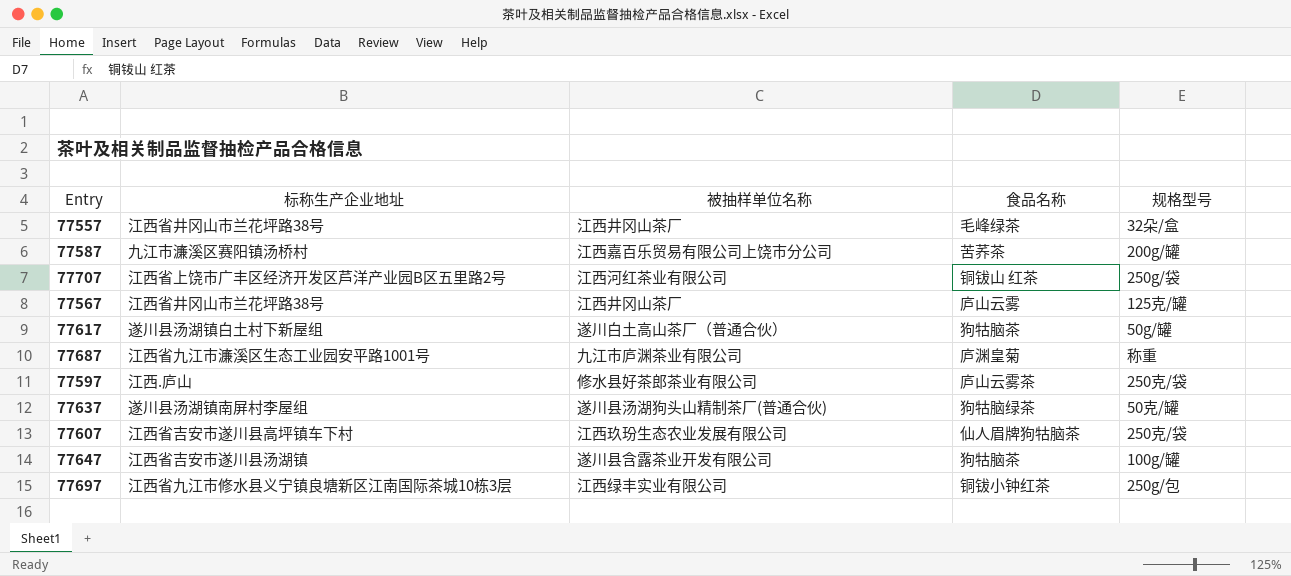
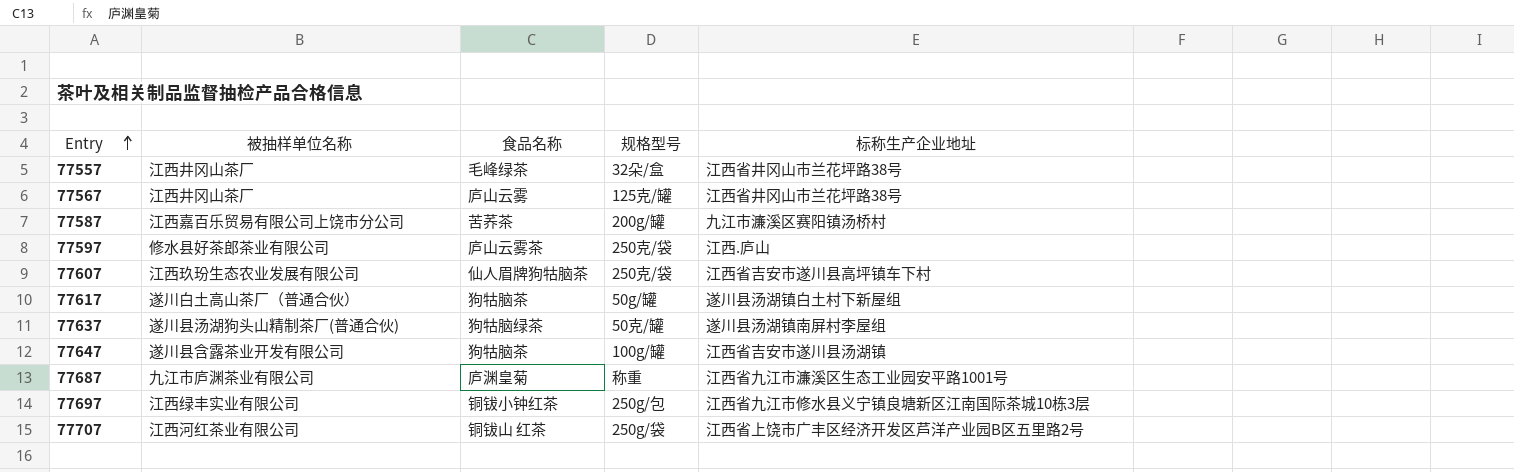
row order: none -> Entry ascending
column 标称生产企业地址 | position: 2 -> 5

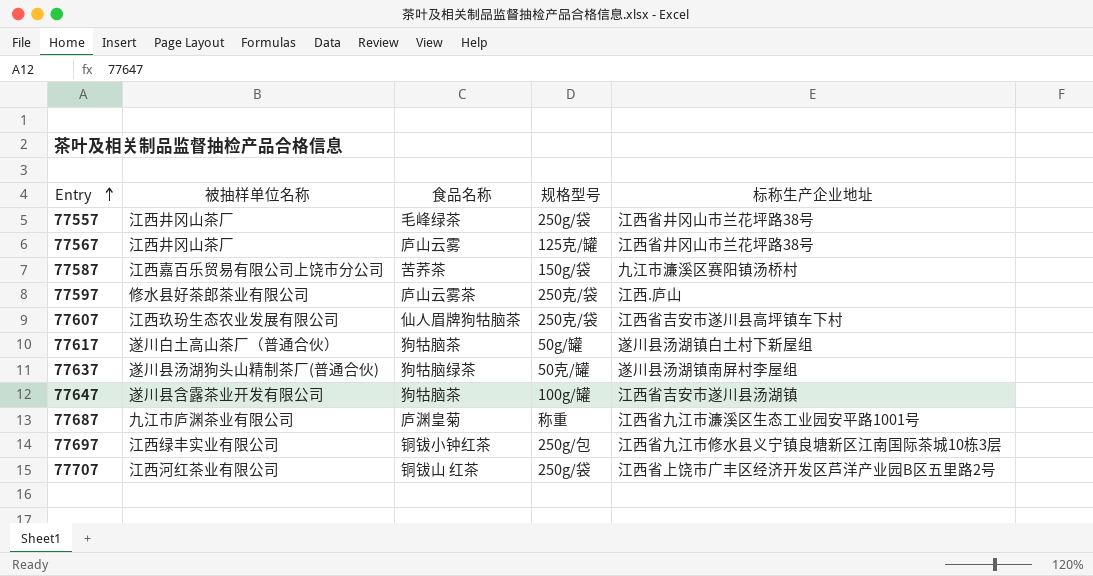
77557 | 规格型号: 32朵/盒 -> 250g/袋
77587 | 规格型号: 200g/罐 -> 150g/袋

